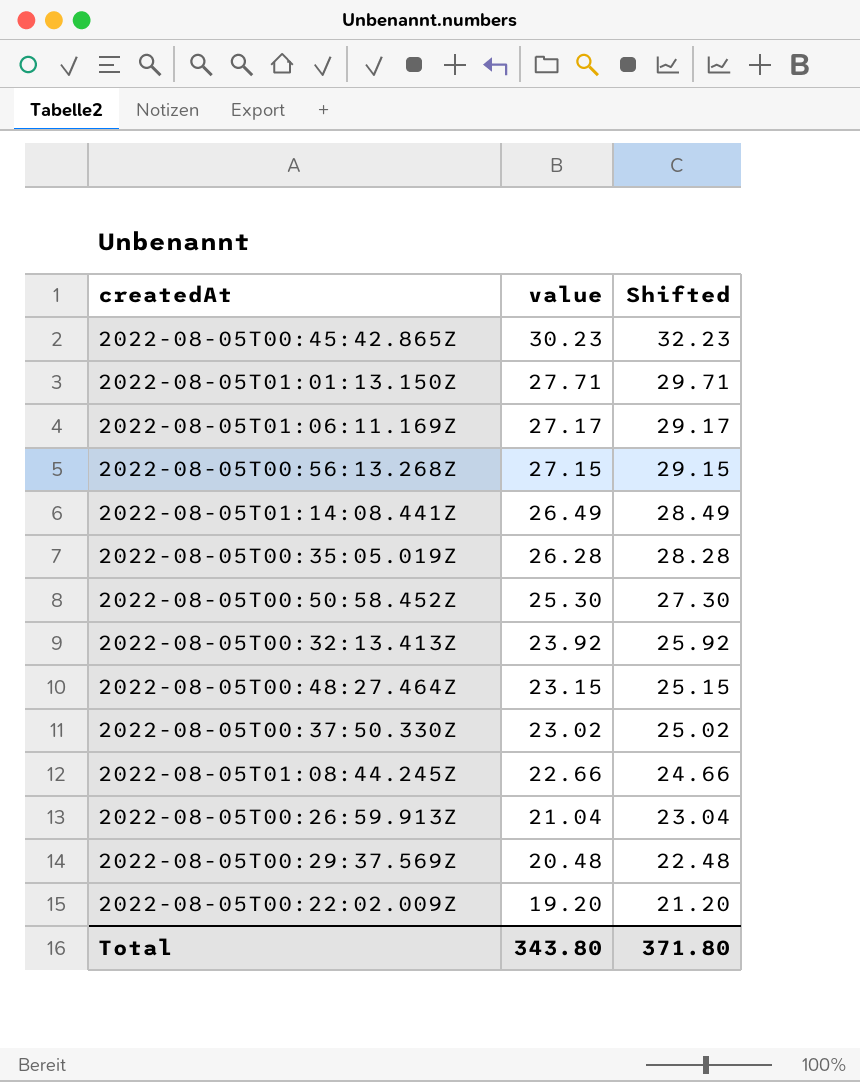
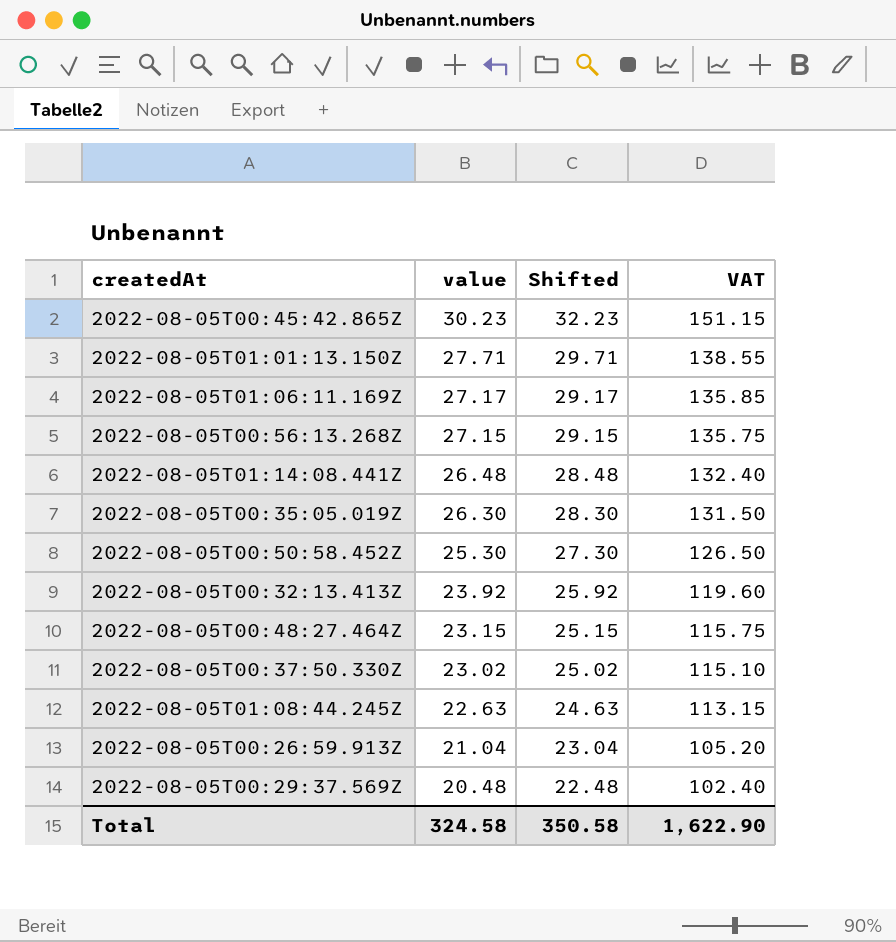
column VAT | formula: none -> [value] * 5
row 2022-08-05T00:22:02.009Z: 19.20 | 21.20 -> none
2022-08-05T01:14:08.441Z | value: 26.49 -> 26.48
2022-08-05T01:14:08.441Z | Shifted: 28.49 -> 28.48
2022-08-05T00:35:05.019Z | value: 26.28 -> 26.30
2022-08-05T00:35:05.019Z | Shifted: 28.28 -> 28.30
2022-08-05T01:08:44.245Z | value: 22.66 -> 22.63
2022-08-05T01:08:44.245Z | Shifted: 24.66 -> 24.63
Total | value: 343.80 -> 324.58
Total | Shifted: 371.80 -> 350.58

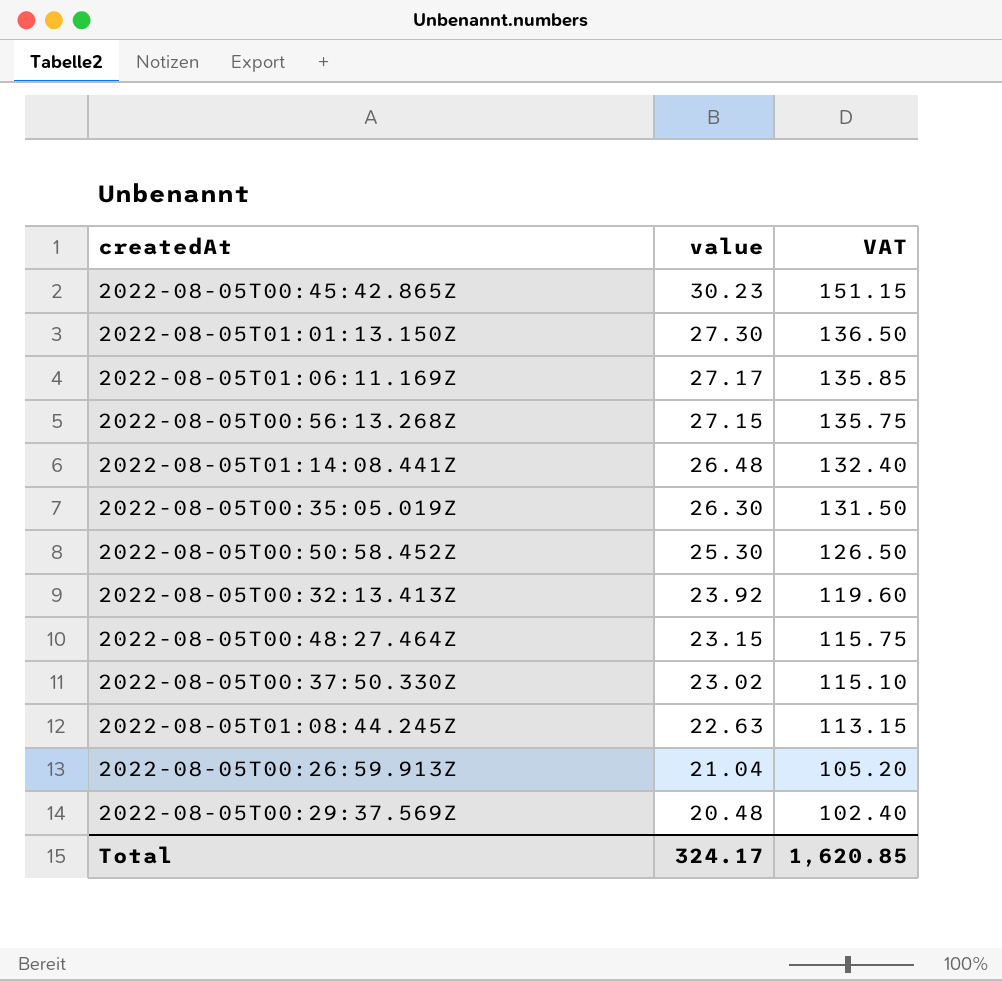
column Shifted | formula: [value] + 2 -> none
2022-08-05T01:01:13.150Z | value: 27.71 -> 27.30
2022-08-05T01:01:13.150Z | VAT: 138.55 -> 136.50
Total | value: 324.58 -> 324.17
Total | VAT: 1,622.90 -> 1,620.85

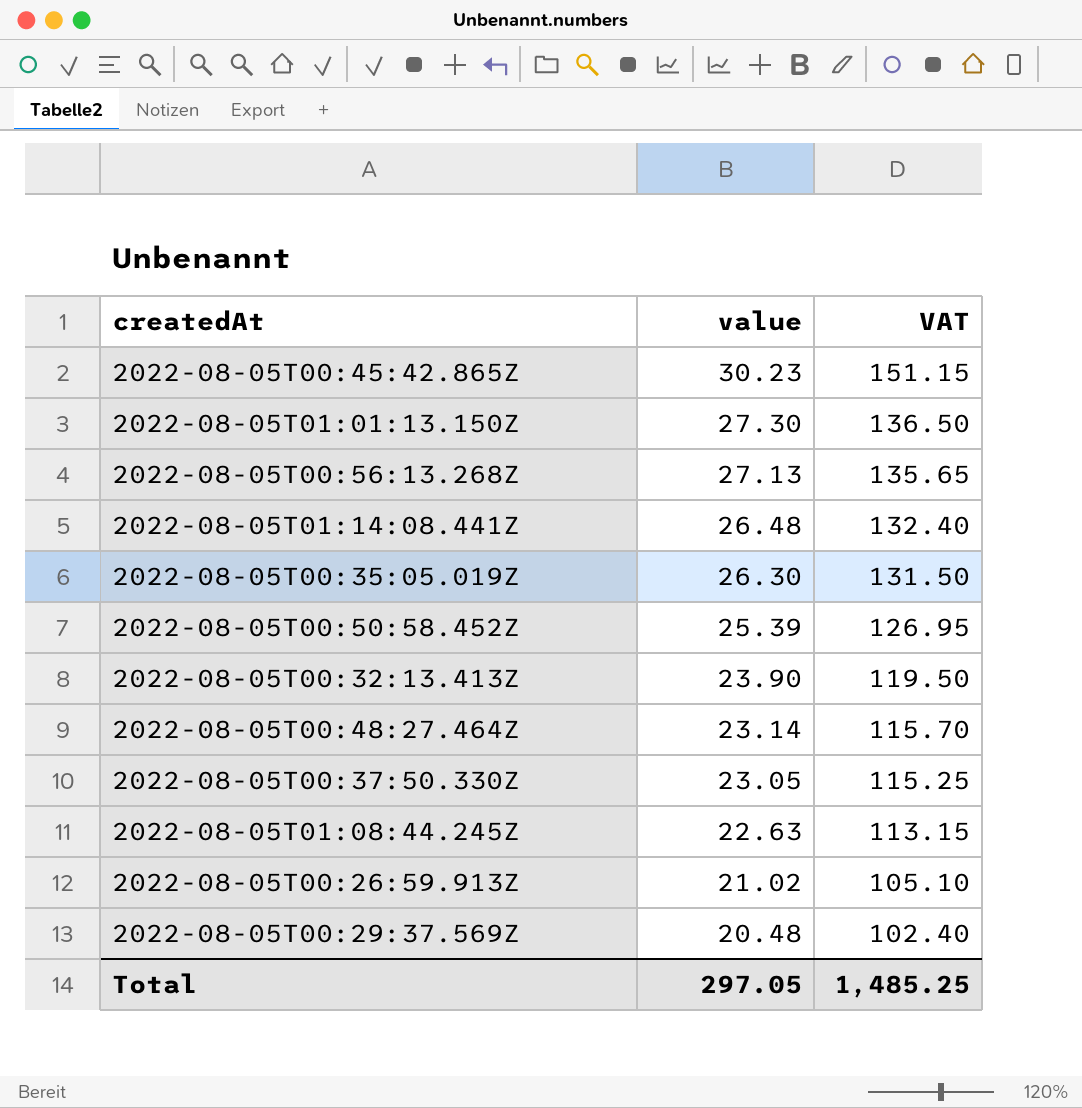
row 2022-08-05T01:06:11.169Z: 27.17 | 135.85 -> none
2022-08-05T00:56:13.268Z | value: 27.15 -> 27.13
2022-08-05T00:56:13.268Z | VAT: 135.75 -> 135.65
2022-08-05T00:50:58.452Z | value: 25.30 -> 25.39
2022-08-05T00:50:58.452Z | VAT: 126.50 -> 126.95
2022-08-05T00:32:13.413Z | value: 23.92 -> 23.90
2022-08-05T00:32:13.413Z | VAT: 119.60 -> 119.50
2022-08-05T00:48:27.464Z | value: 23.15 -> 23.14
2022-08-05T00:48:27.464Z | VAT: 115.75 -> 115.70
2022-08-05T00:37:50.330Z | value: 23.02 -> 23.05
2022-08-05T00:37:50.330Z | VAT: 115.10 -> 115.25
2022-08-05T00:26:59.913Z | value: 21.04 -> 21.02
2022-08-05T00:26:59.913Z | VAT: 105.20 -> 105.10
Total | value: 324.17 -> 297.05
Total | VAT: 1,620.85 -> 1,485.25

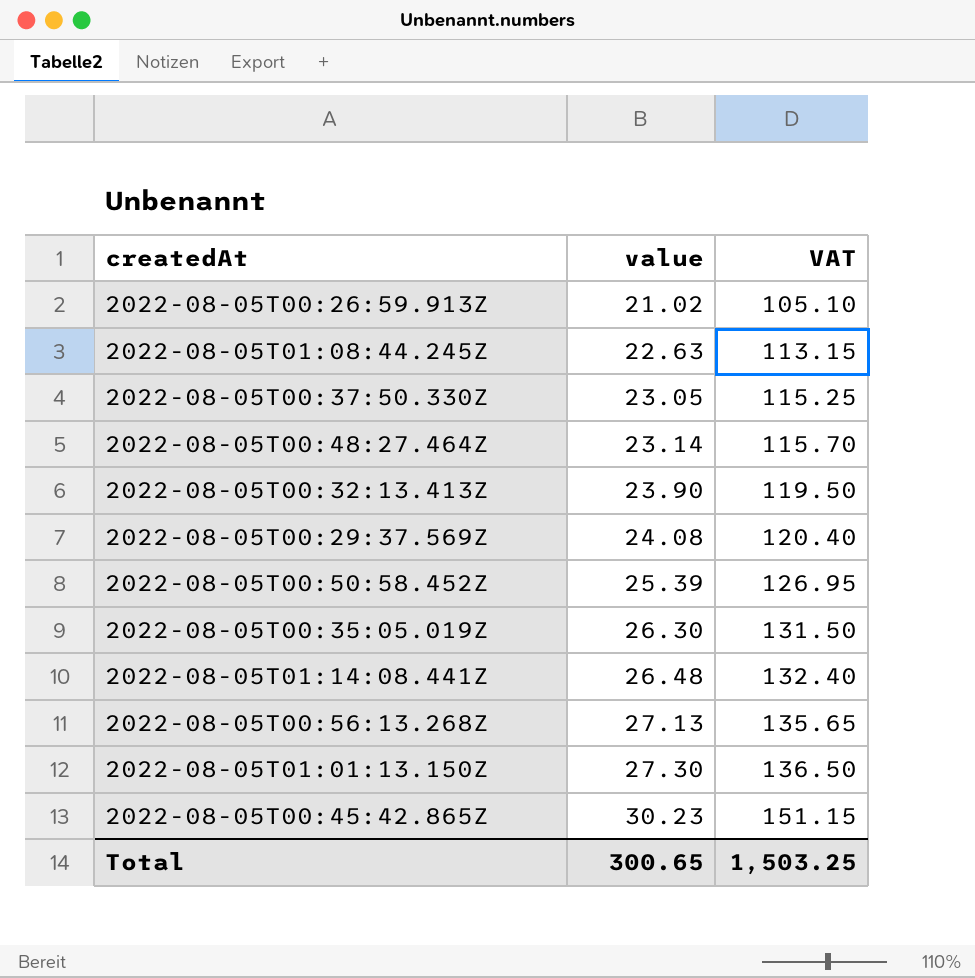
row order: value descending -> value ascending
2022-08-05T00:29:37.569Z | value: 20.48 -> 24.08
2022-08-05T00:29:37.569Z | VAT: 102.40 -> 120.40
Total | value: 297.05 -> 300.65
Total | VAT: 1,485.25 -> 1,503.25

